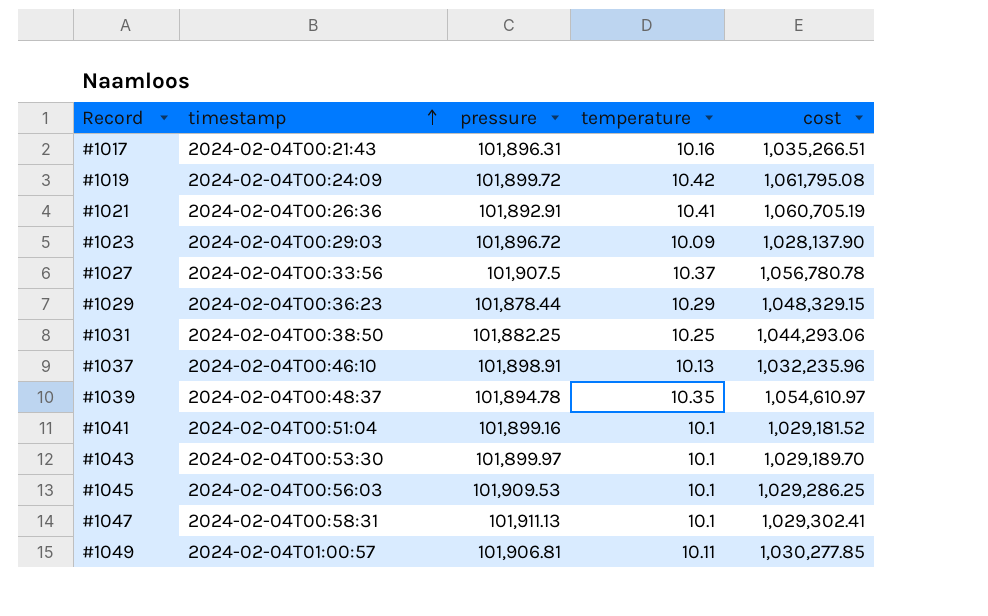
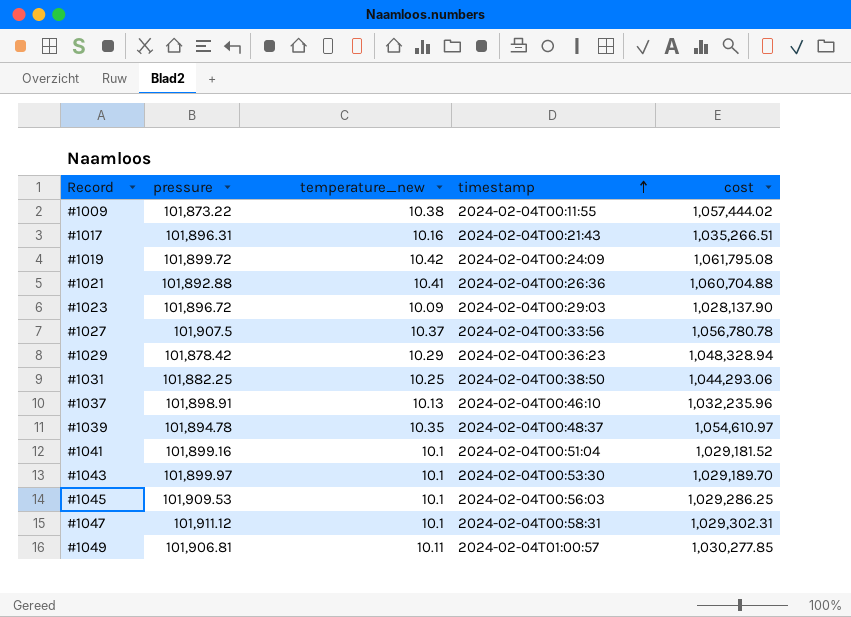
column name: temperature -> temperature_new
column timestamp | position: 2 -> 4
row #1009: none -> 101,873.22 | 10.38 | 2024-02-04T00:11:55 | 1,057,444.02
#1021 | pressure: 101,892.91 -> 101,892.88
#1021 | cost: 1,060,705.19 -> 1,060,704.88
#1029 | pressure: 101,878.44 -> 101,878.42
#1029 | cost: 1,048,329.15 -> 1,048,328.94
#1047 | pressure: 101,911.13 -> 101,911.12
#1047 | cost: 1,029,302.41 -> 1,029,302.31

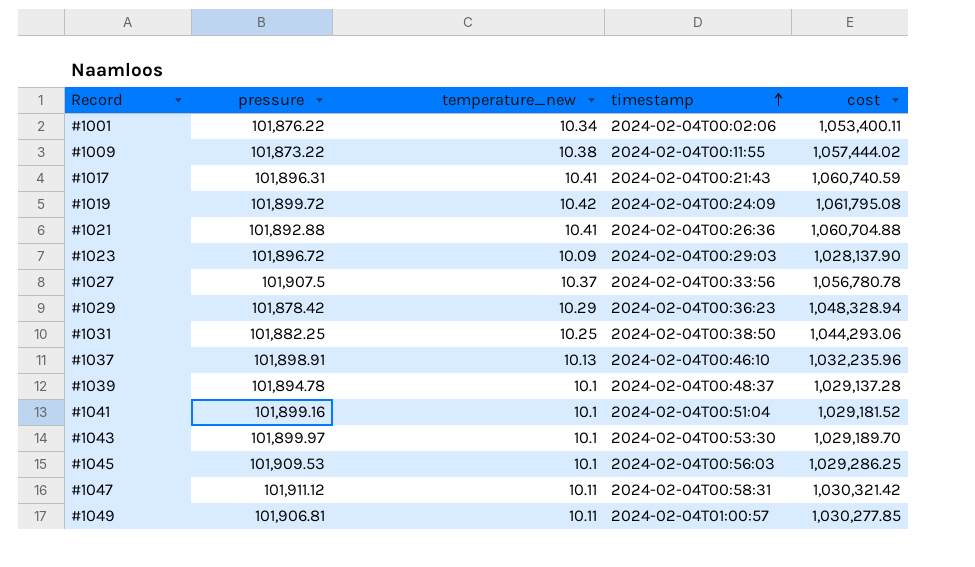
row #1001: none -> 101,876.22 | 10.34 | 2024-02-04T00:02:06 | 1,053,400.11
#1017 | temperature_new: 10.16 -> 10.41
#1017 | cost: 1,035,266.51 -> 1,060,740.59
#1039 | temperature_new: 10.35 -> 10.1
#1039 | cost: 1,054,610.97 -> 1,029,137.28
#1047 | temperature_new: 10.1 -> 10.11
#1047 | cost: 1,029,302.31 -> 1,030,321.42

